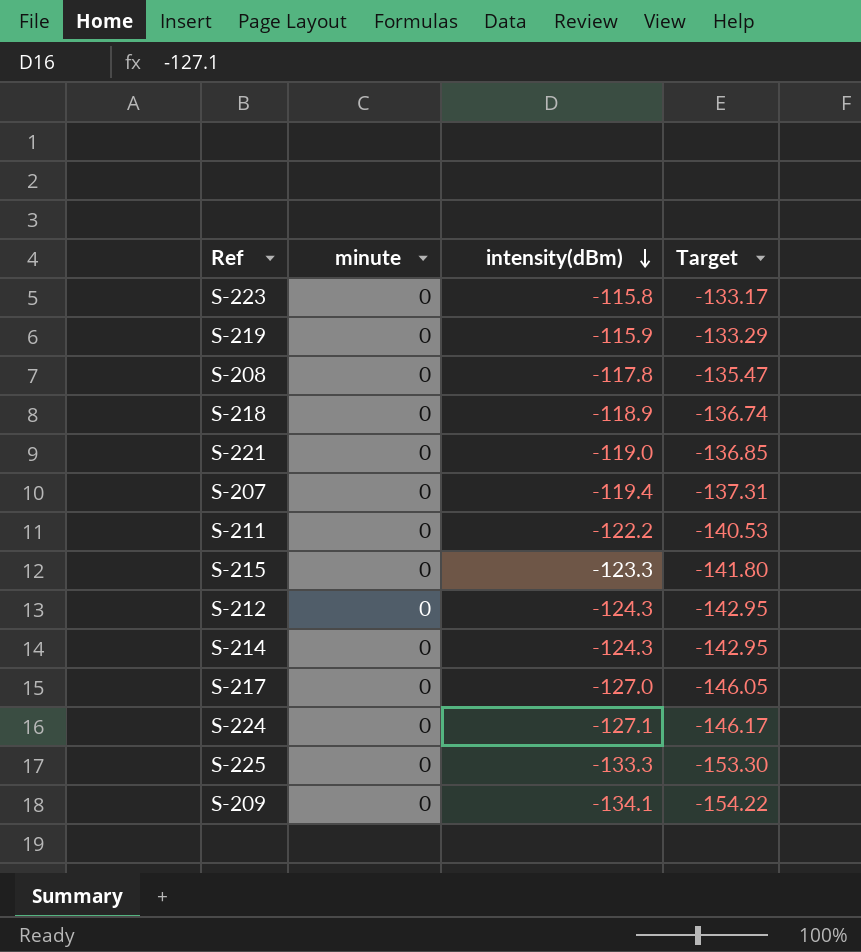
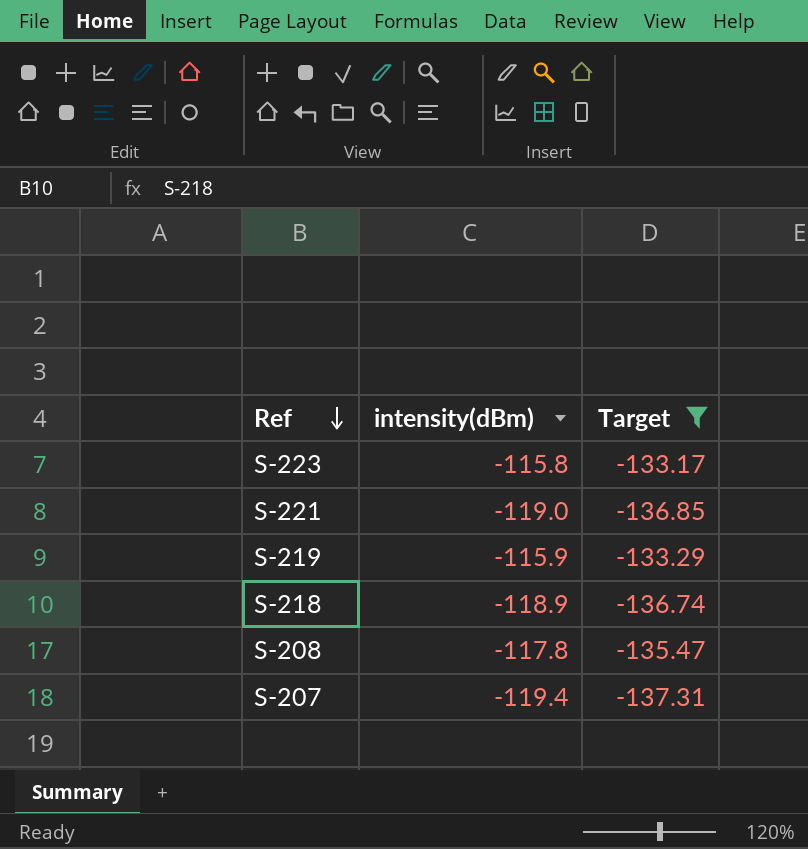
filter: none -> Target >= -137.31
row order: intensity(dBm) descending -> Ref descending
column minute | position: 2 -> none

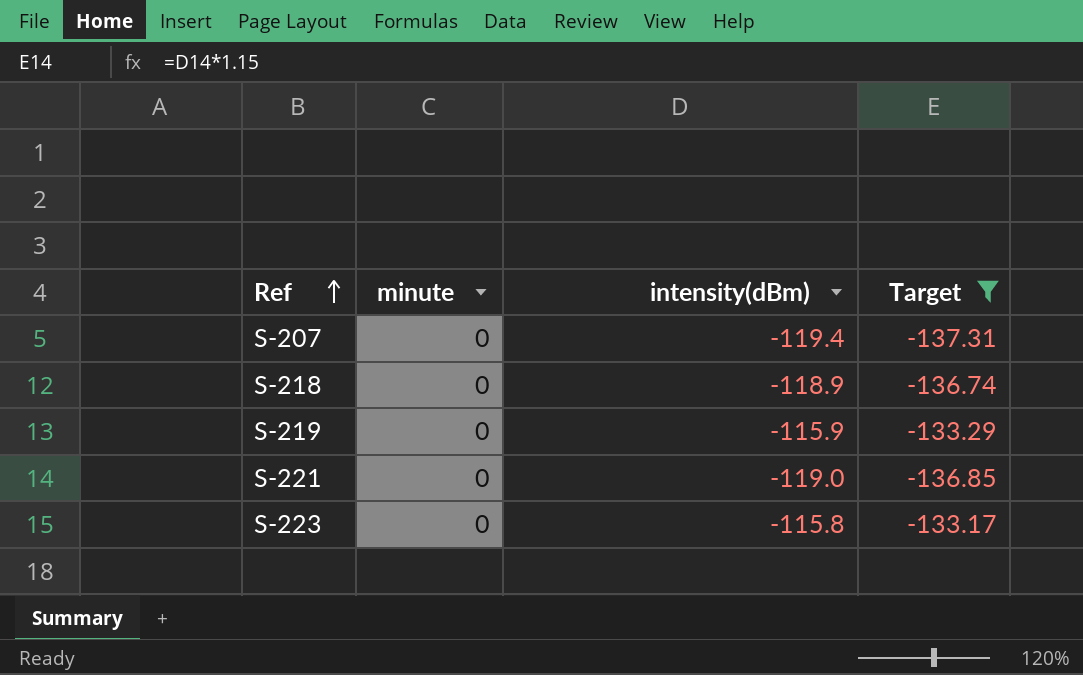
row order: Ref descending -> Ref ascending
column minute | position: none -> 2
row S-208: -117.8 | -135.47 -> none

